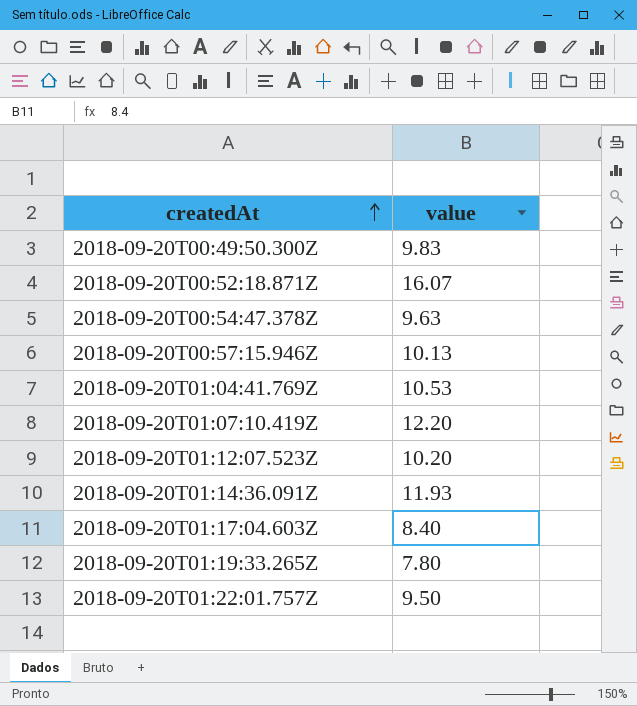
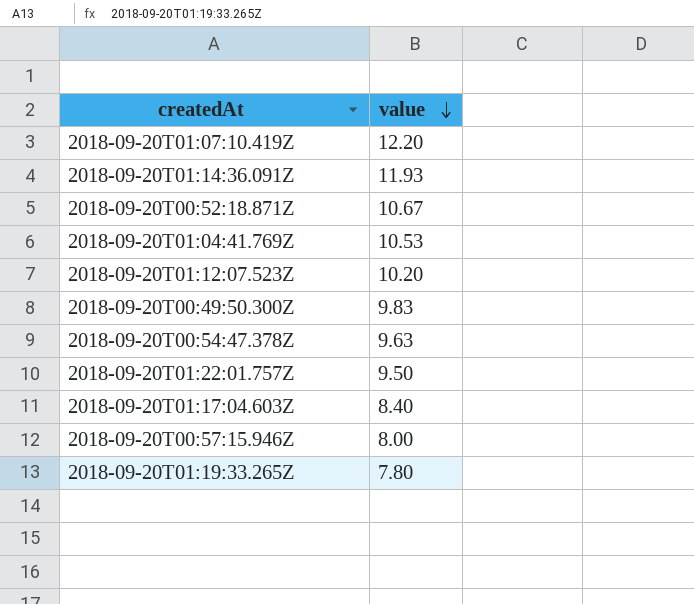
row order: createdAt ascending -> value descending
2018-09-20T00:52:18.871Z | value: 16.07 -> 10.67
2018-09-20T00:57:15.946Z | value: 10.13 -> 8.00

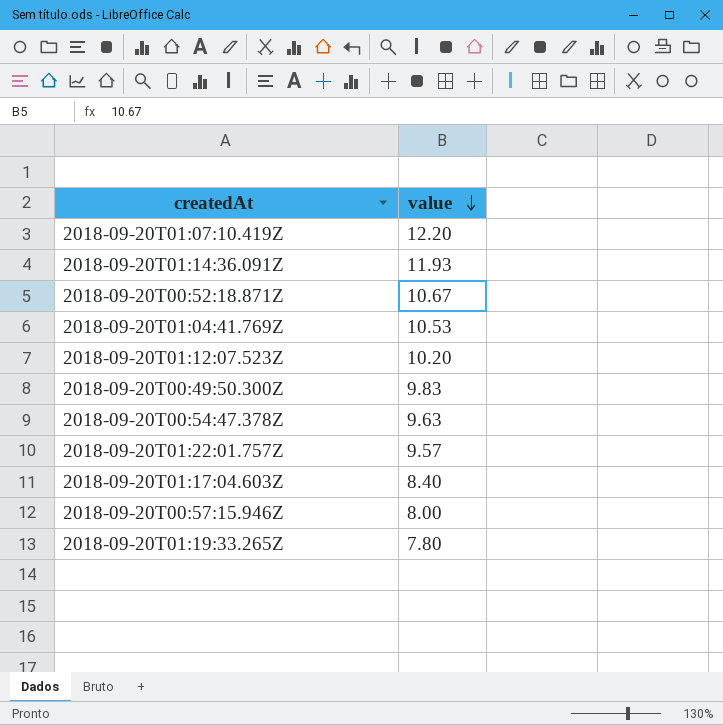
2018-09-20T01:22:01.757Z | value: 9.50 -> 9.57

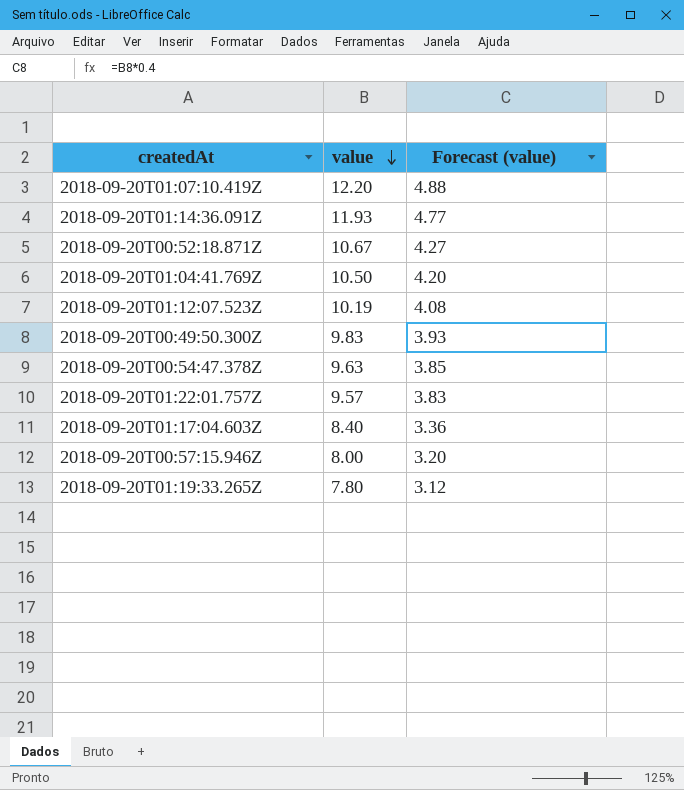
column Forecast (value) | formula: none -> [value] * 0.4
2018-09-20T01:04:41.769Z | value: 10.53 -> 10.50
2018-09-20T01:12:07.523Z | value: 10.20 -> 10.19

